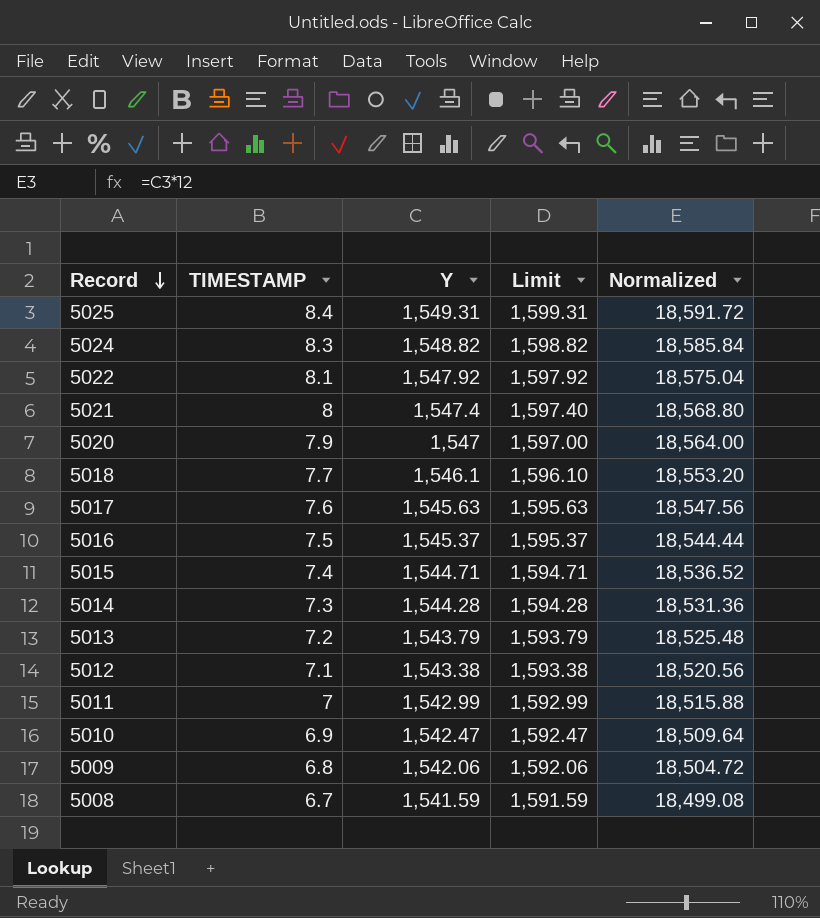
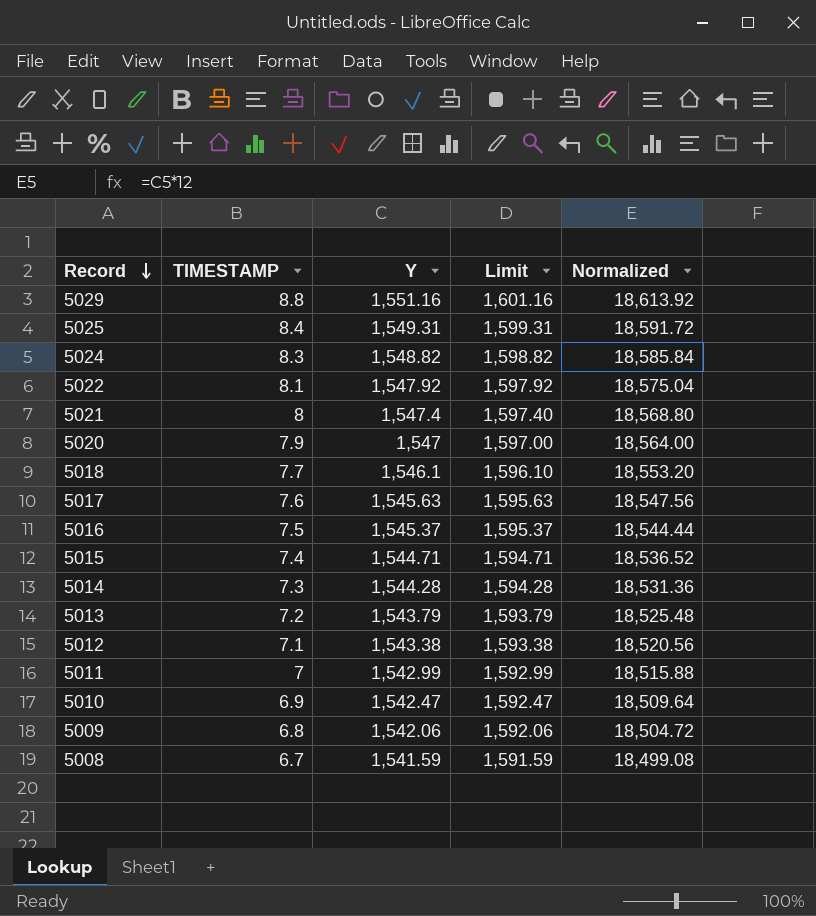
row 5029: none -> 8.8 | 1,551.16 | 1,601.16 | 18,613.92

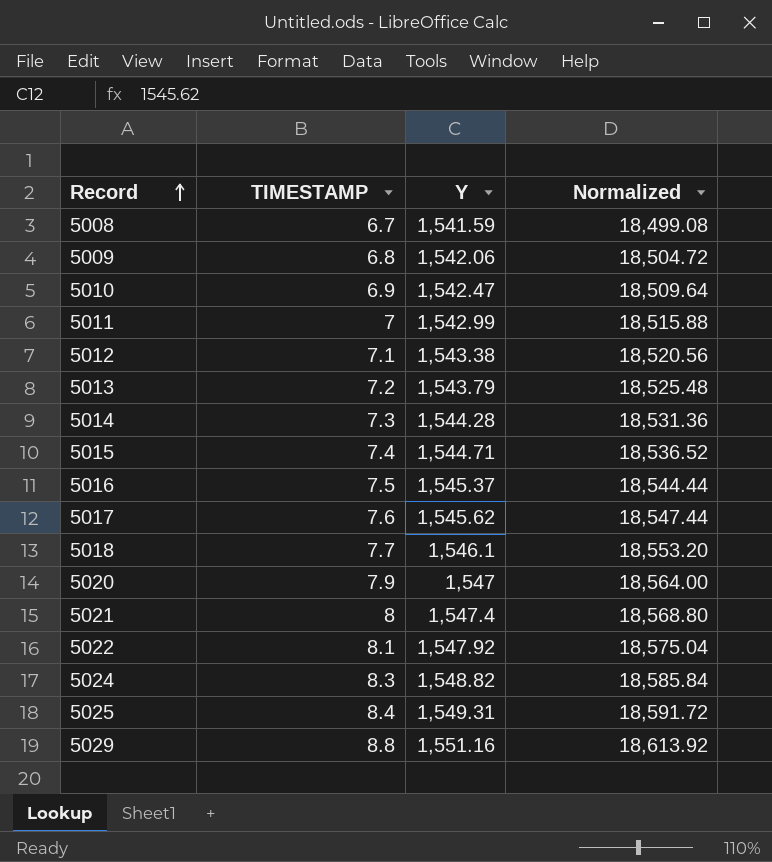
row order: Record descending -> Record ascending
column Limit | formula: [Y] + 50 -> none
5017 | Y: 1,545.63 -> 1,545.62
5017 | Normalized: 18,547.56 -> 18,547.44

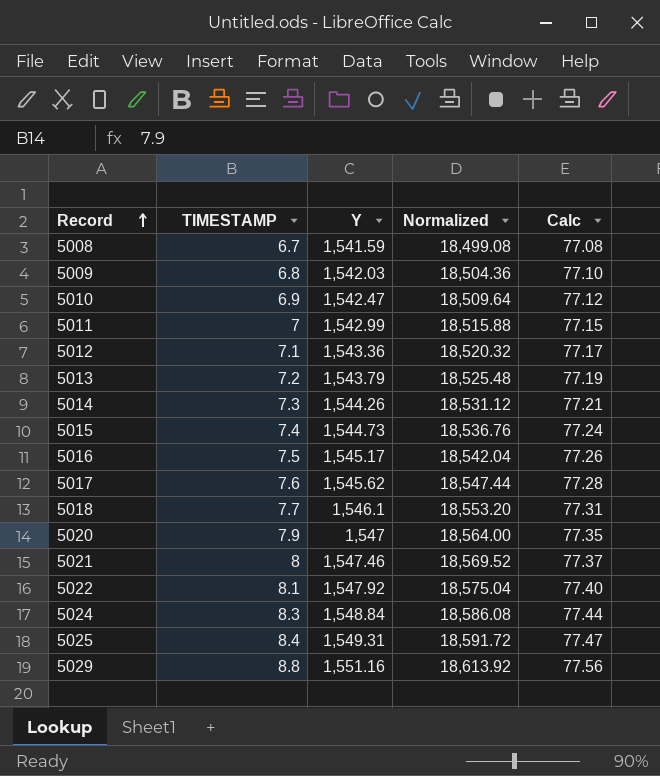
column Calc | formula: none -> [Y] * 0.05
5009 | Y: 1,542.06 -> 1,542.03
5009 | Normalized: 18,504.72 -> 18,504.36
5012 | Y: 1,543.38 -> 1,543.36
5012 | Normalized: 18,520.56 -> 18,520.32
5014 | Y: 1,544.28 -> 1,544.26
5014 | Normalized: 18,531.36 -> 18,531.12
5015 | Y: 1,544.71 -> 1,544.73
5015 | Normalized: 18,536.52 -> 18,536.76
5016 | Y: 1,545.37 -> 1,545.17
5016 | Normalized: 18,544.44 -> 18,542.04
5021 | Y: 1,547.4 -> 1,547.46
5021 | Normalized: 18,568.80 -> 18,569.52
5024 | Y: 1,548.82 -> 1,548.84
5024 | Normalized: 18,585.84 -> 18,586.08

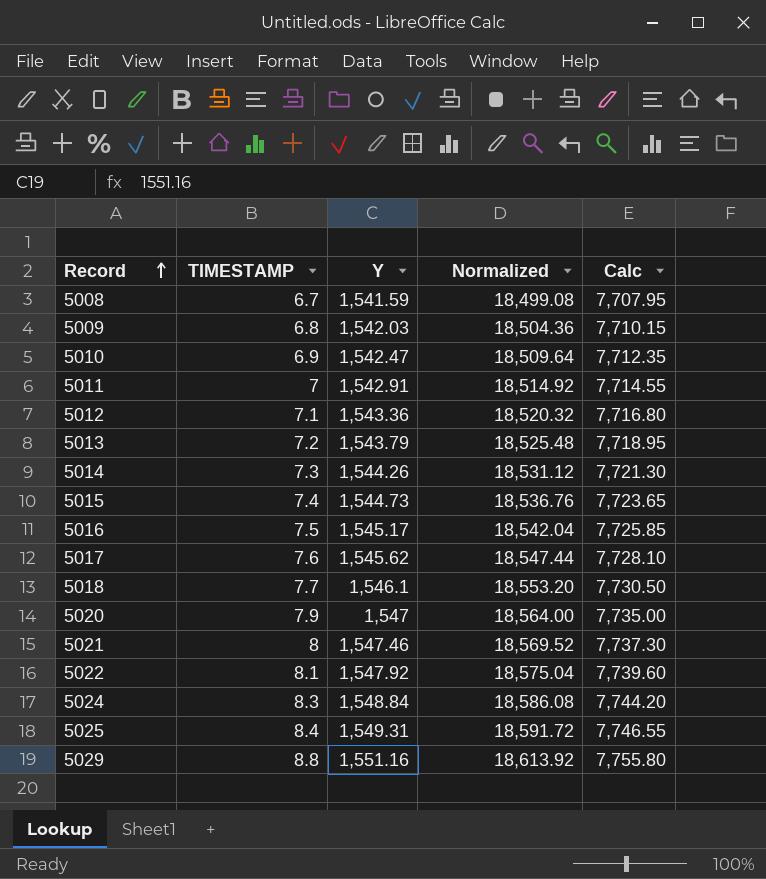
column Calc | formula: [Y] * 0.05 -> [Y] * 5
5011 | Y: 1,542.99 -> 1,542.91
5011 | Normalized: 18,515.88 -> 18,514.92

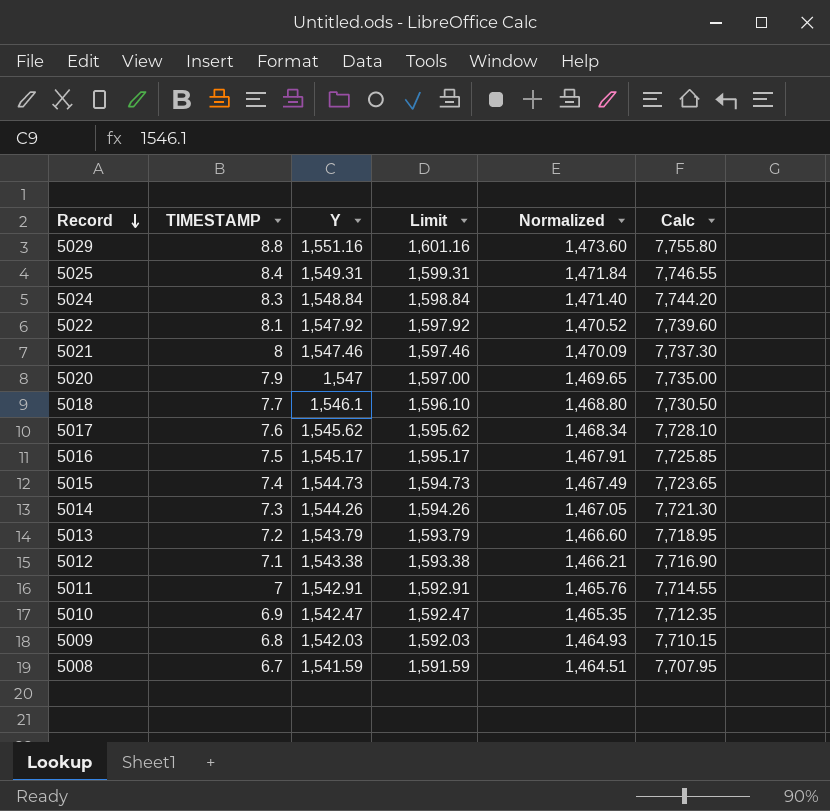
row order: Record ascending -> Record descending
column Limit | formula: none -> [Y] + 50
column Normalized | formula: [Y] * 12 -> [Y] * 0.95
5012 | Y: 1,543.36 -> 1,543.38
5012 | Calc: 7,716.80 -> 7,716.90

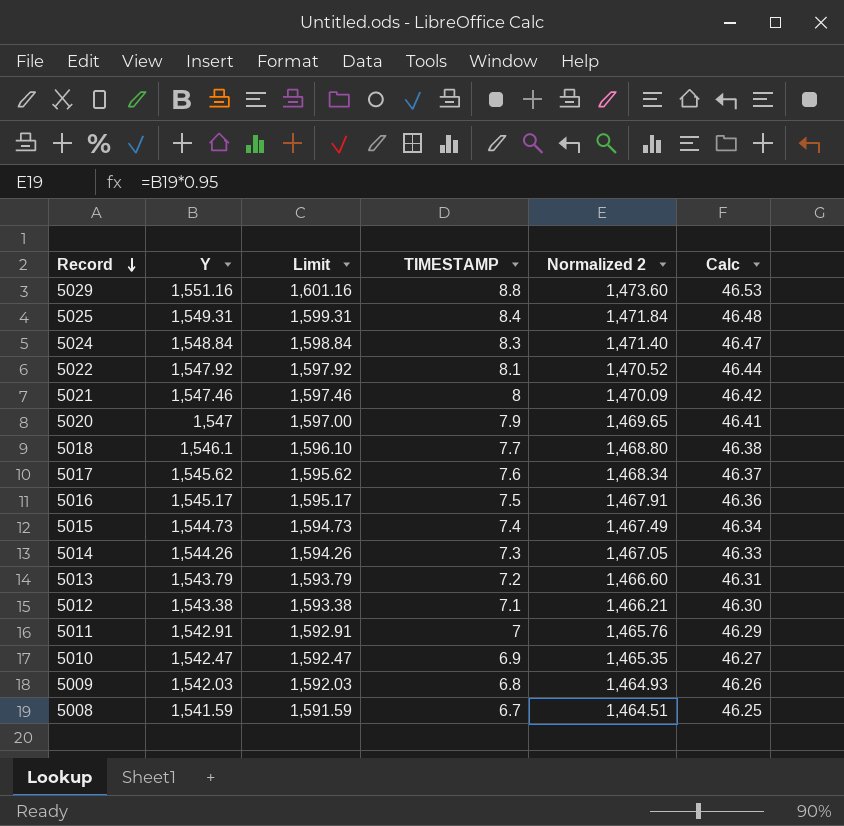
column TIMESTAMP | position: 2 -> 4
column name: Normalized -> Normalized 2
column Calc | formula: [Y] * 5 -> [Y] * 0.03

